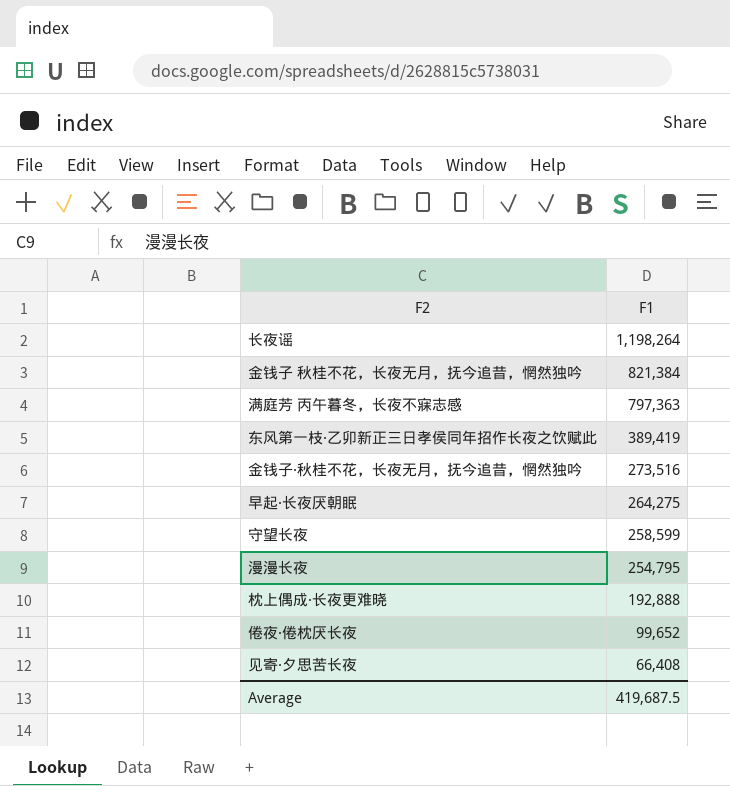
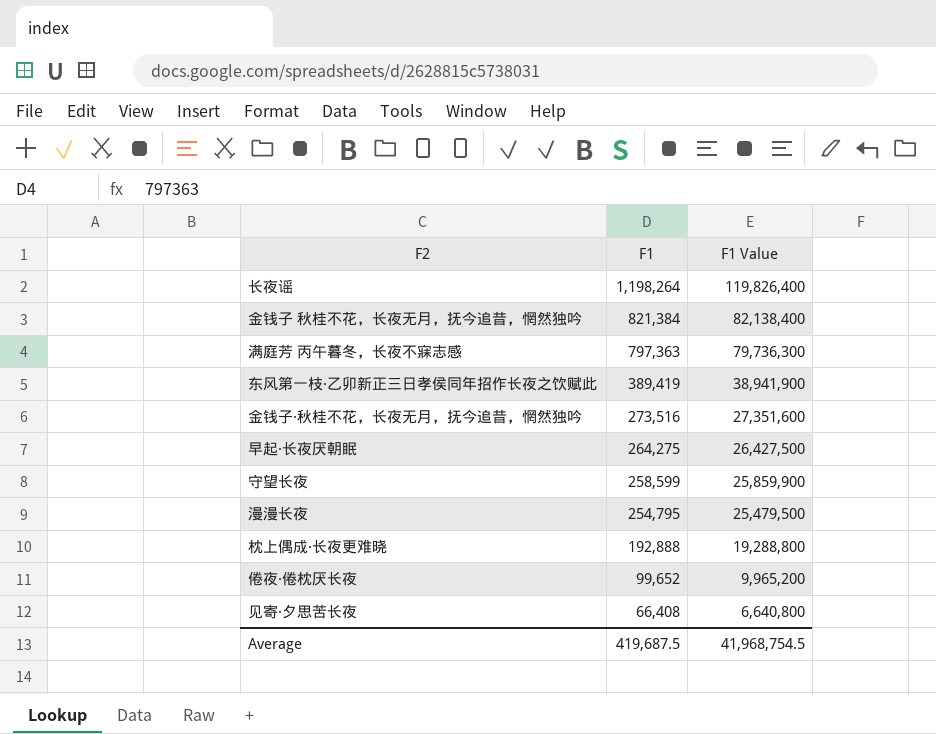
column F1 Value | formula: none -> [F1] * 100

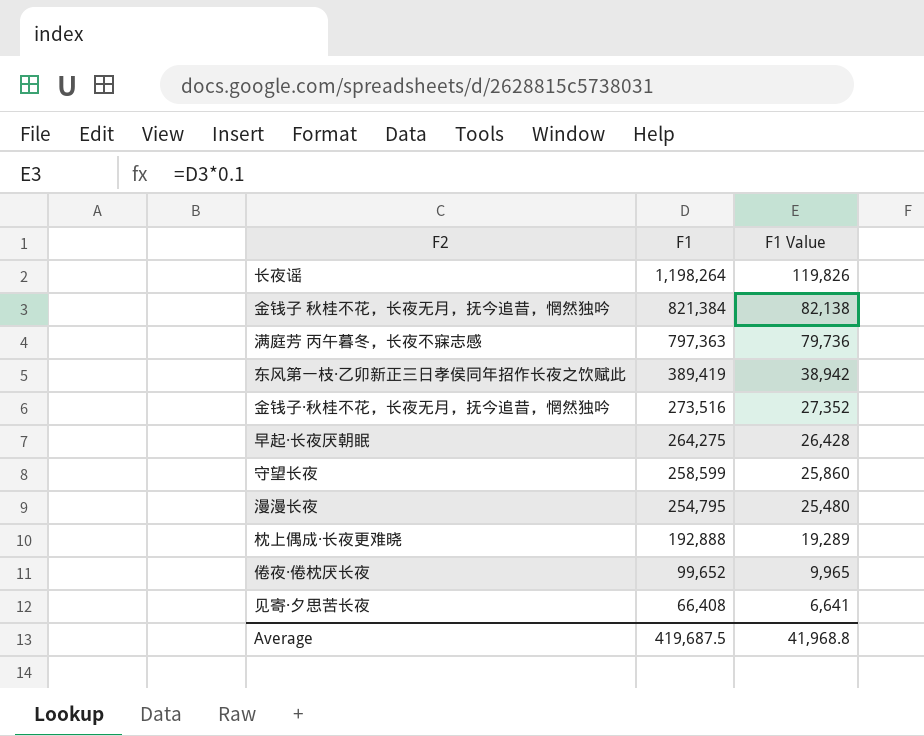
column F1 Value | formula: [F1] * 100 -> [F1] * 0.1
Average | F1 Value: 41,968,754.5 -> 41,968.8

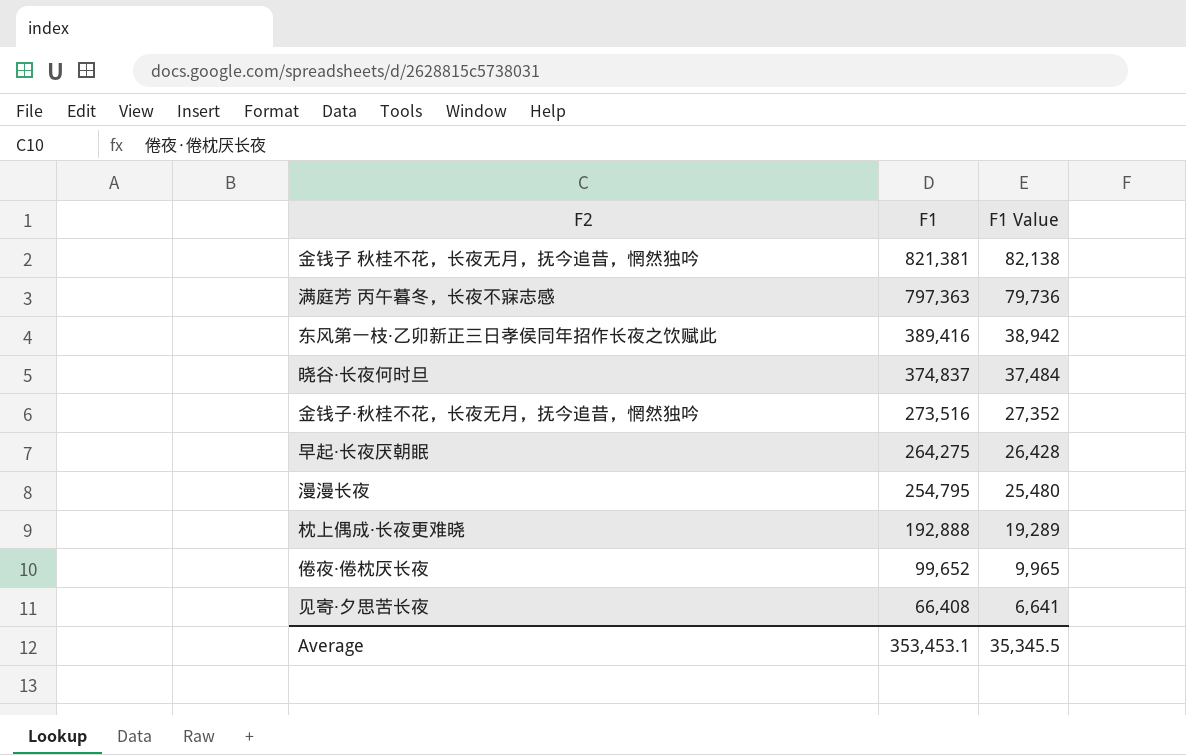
row 长夜谣: 1,198,264 | 119,826 -> none
row 守望长夜: 258,599 | 25,860 -> none
金钱子 秋桂不花，长夜无月，抚今追昔，惘然独吟 | F1: 821,384 -> 821,381
东风第一枝·乙卯新正三日孝侯同年招作长夜之饮赋此 | F1: 389,419 -> 389,416
row 晓谷·长夜何时旦: none -> 374,837 | 37,484
Average | F1: 419,687.5 -> 353,453.1
Average | F1 Value: 41,968.8 -> 35,345.5

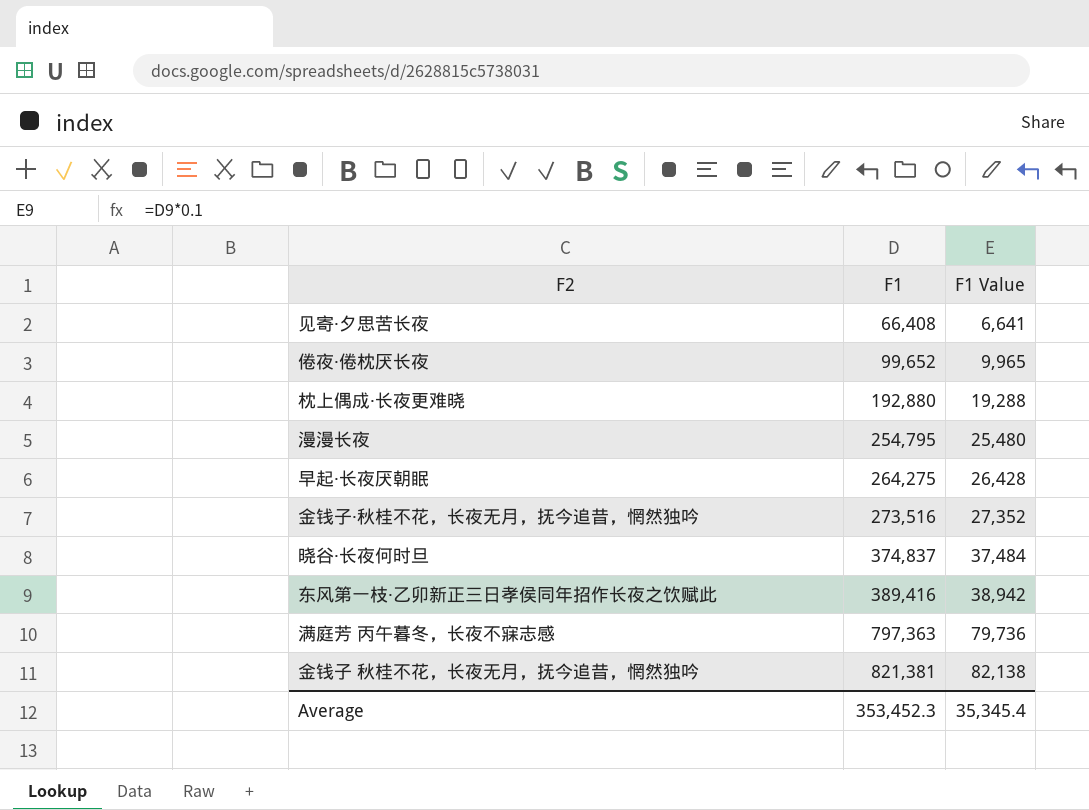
row order: F1 descending -> F1 ascending
枕上偶成·长夜更难晓 | F1: 192,888 -> 192,880
枕上偶成·长夜更难晓 | F1 Value: 19,289 -> 19,288
Average | F1: 353,453.1 -> 353,452.3
Average | F1 Value: 35,345.5 -> 35,345.4

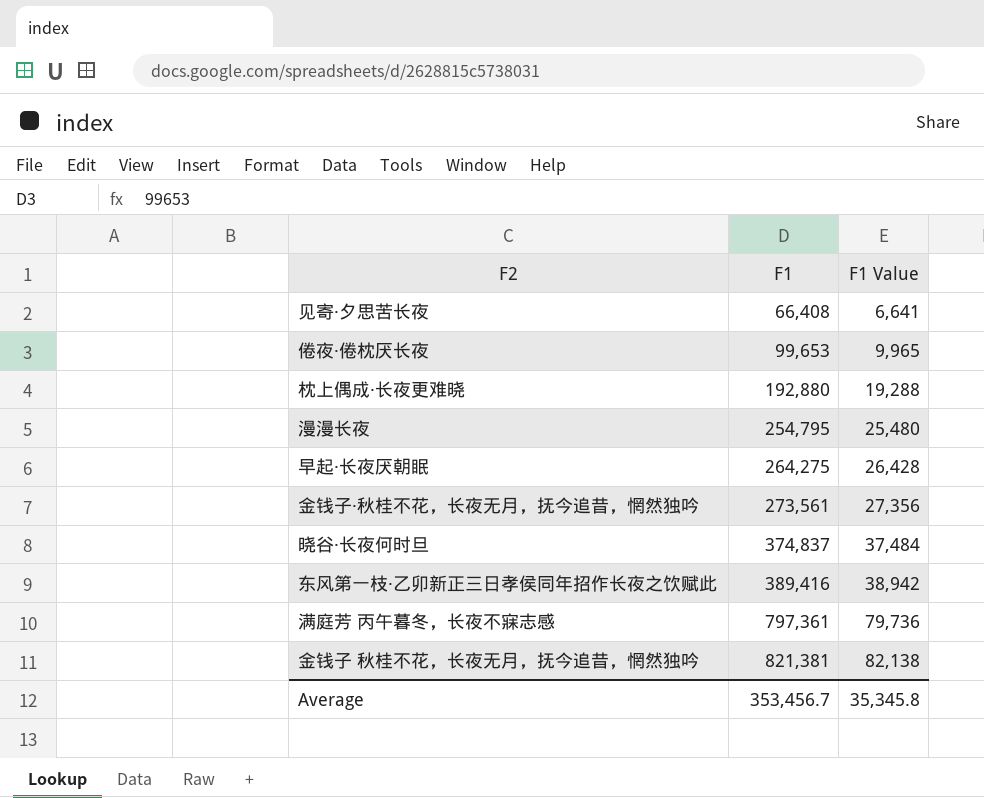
倦夜·倦枕厌长夜 | F1: 99,652 -> 99,653
金钱子·秋桂不花，长夜无月，抚今追昔，惘然独吟 | F1: 273,516 -> 273,561
金钱子·秋桂不花，长夜无月，抚今追昔，惘然独吟 | F1 Value: 27,352 -> 27,356
满庭芳 丙午暮冬，长夜不寐志感 | F1: 797,363 -> 797,361
Average | F1: 353,452.3 -> 353,456.7
Average | F1 Value: 35,345.4 -> 35,345.8

